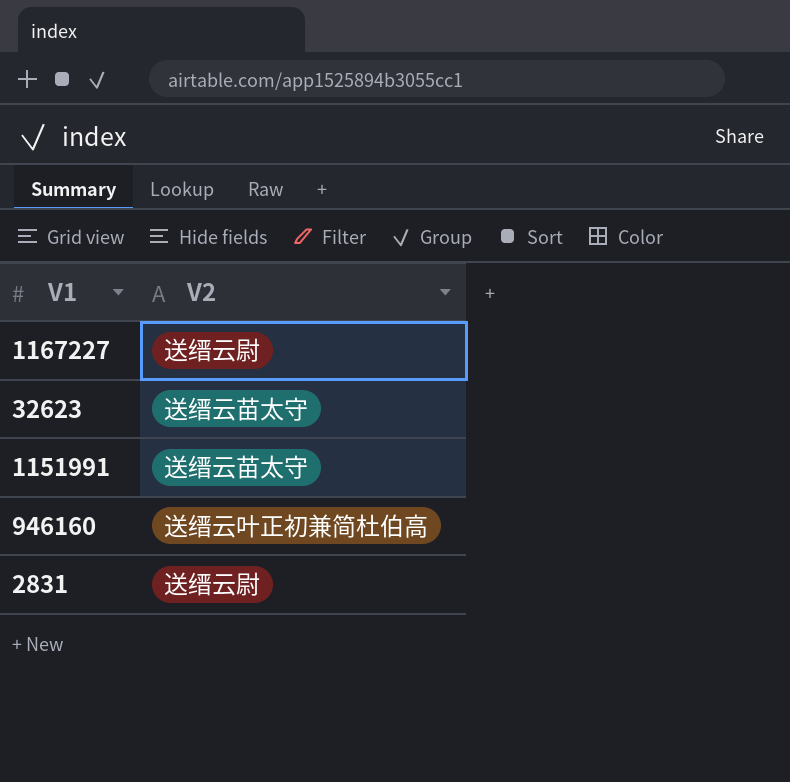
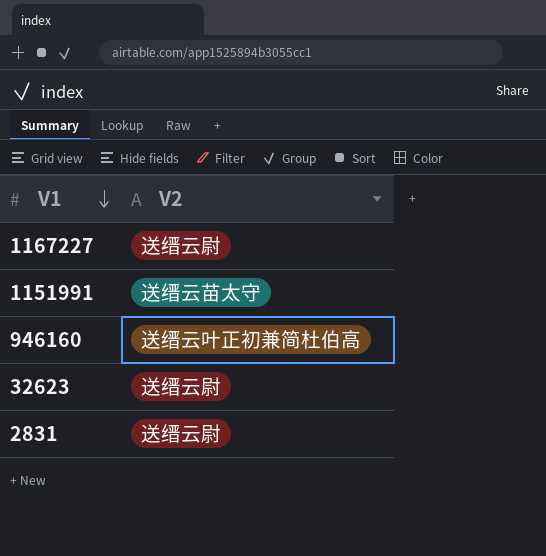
row order: none -> V1 descending
32623 | V2: 送缙云苗太守 -> 送缙云尉

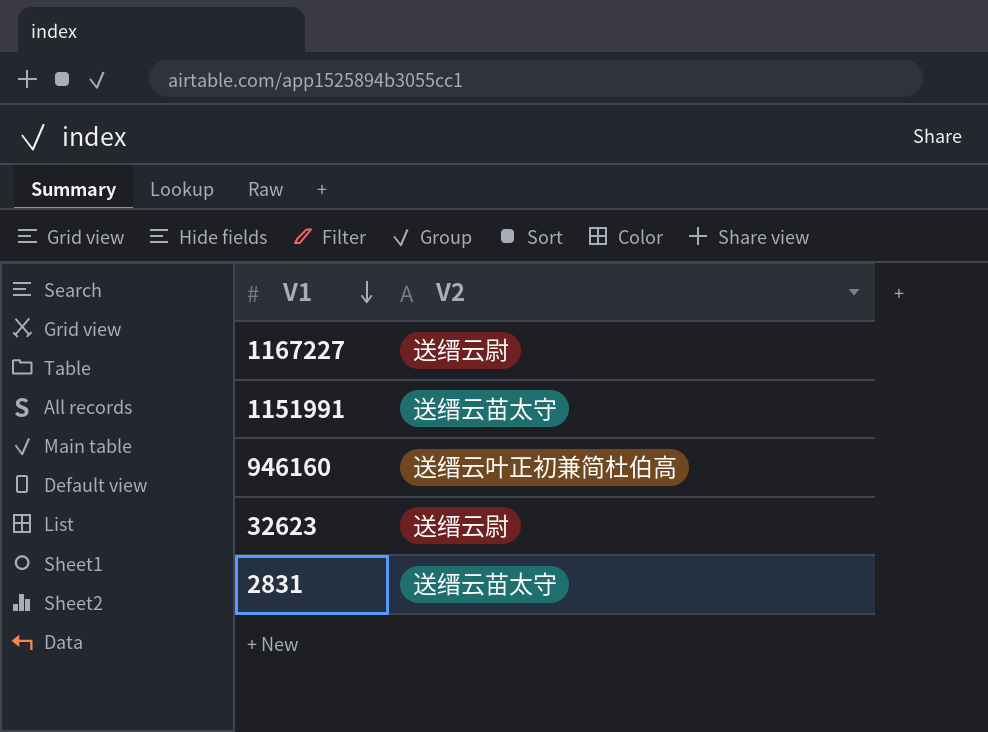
2831 | V2: 送缙云尉 -> 送缙云苗太守

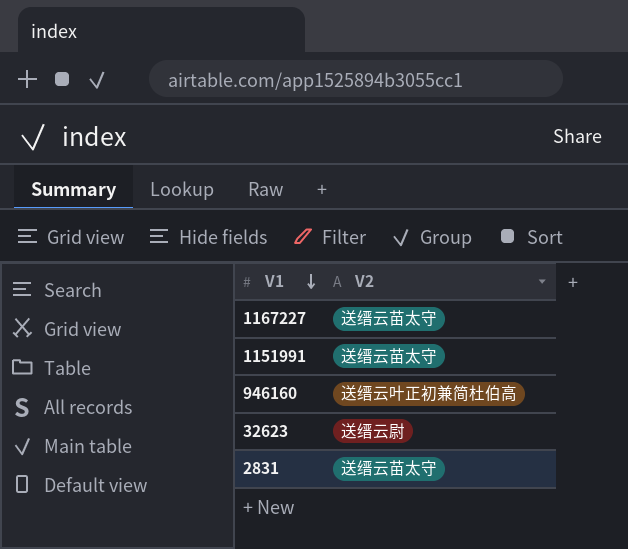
1167227 | V2: 送缙云尉 -> 送缙云苗太守

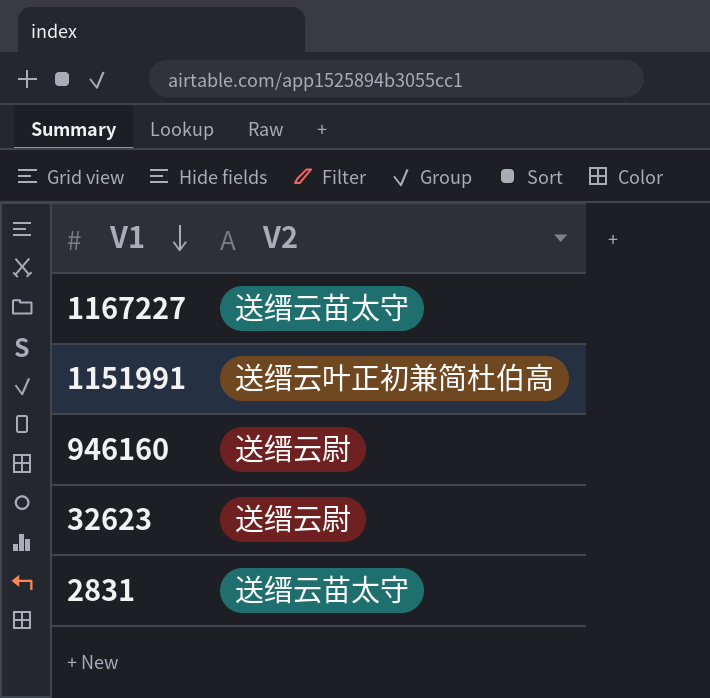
1151991 | V2: 送缙云苗太守 -> 送缙云叶正初兼简杜伯高
946160 | V2: 送缙云叶正初兼简杜伯高 -> 送缙云尉

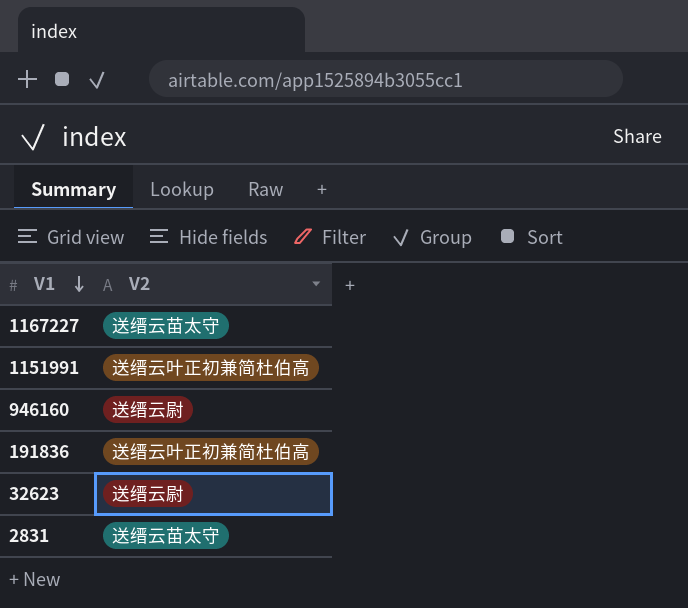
row 191836: none -> 送缙云叶正初兼简杜伯高

